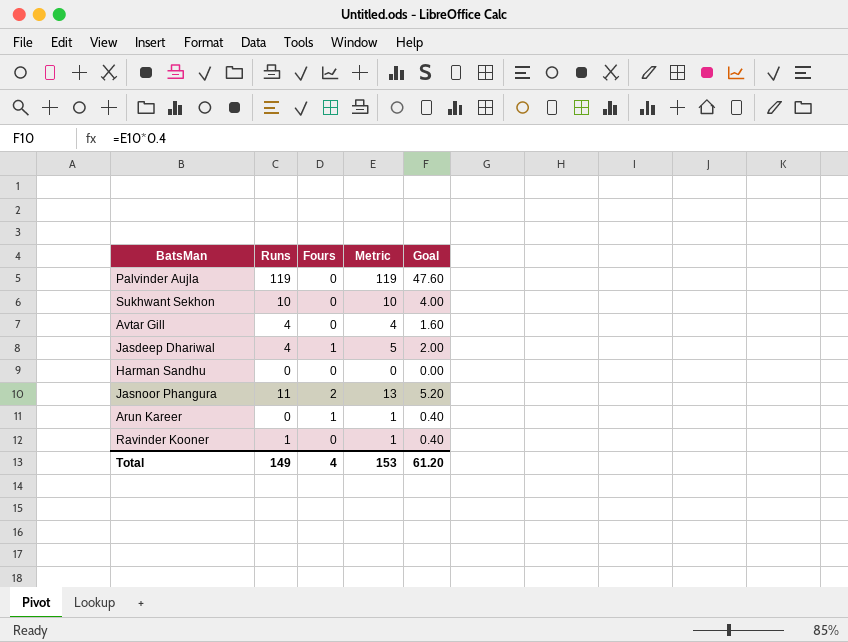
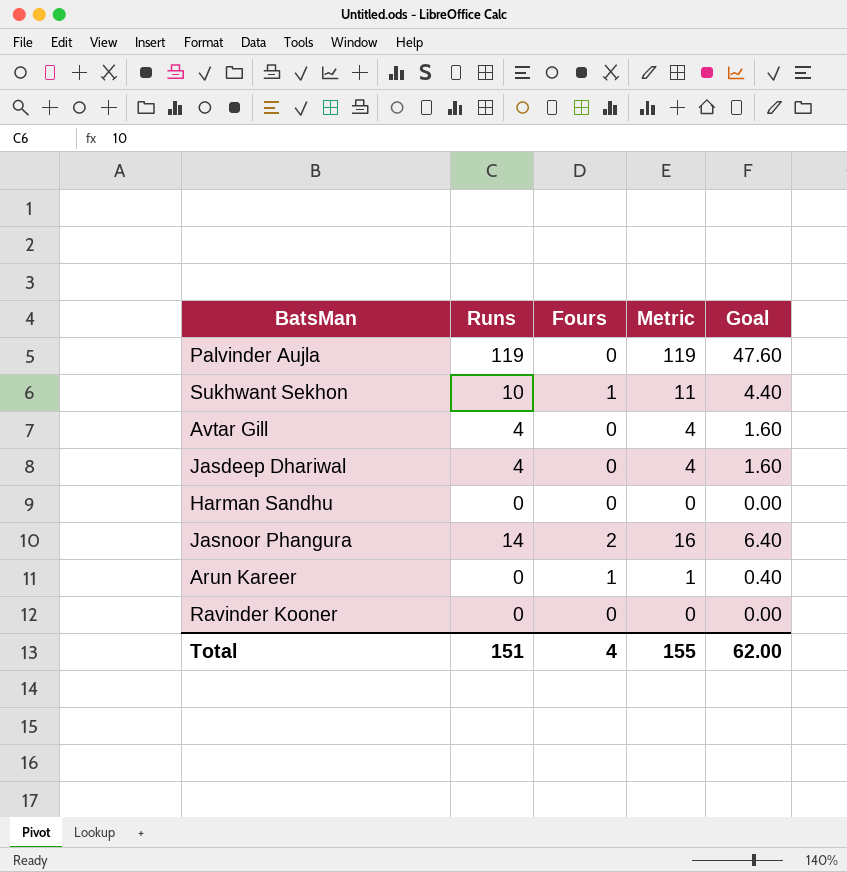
Sukhwant Sekhon | Fours: 0 -> 1
Sukhwant Sekhon | Metric: 10 -> 11
Sukhwant Sekhon | Goal: 4.00 -> 4.40
Jasdeep Dhariwal | Fours: 1 -> 0
Jasdeep Dhariwal | Metric: 5 -> 4
Jasdeep Dhariwal | Goal: 2.00 -> 1.60
Jasnoor Phangura | Runs: 11 -> 14
Jasnoor Phangura | Metric: 13 -> 16
Jasnoor Phangura | Goal: 5.20 -> 6.40
Ravinder Kooner | Runs: 1 -> 0
Ravinder Kooner | Metric: 1 -> 0
Ravinder Kooner | Goal: 0.40 -> 0.00
Total | Runs: 149 -> 151
Total | Metric: 153 -> 155
Total | Goal: 61.20 -> 62.00

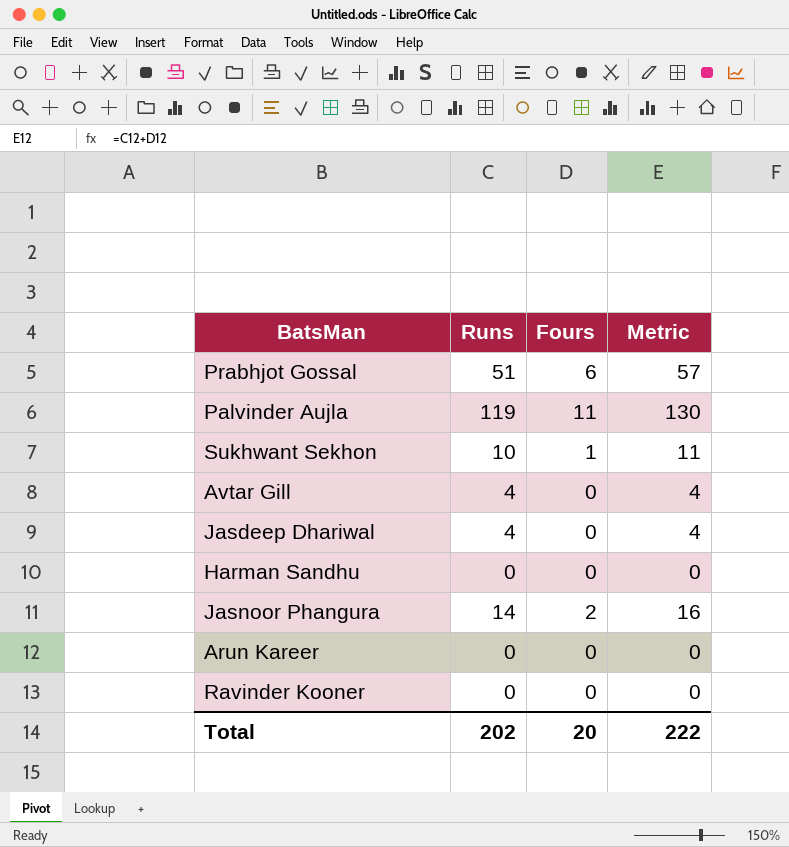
column Goal | formula: [Metric] * 0.4 -> none
row Prabhjot Gossal: none -> 51 | 6 | 57
Palvinder Aujla | Fours: 0 -> 11
Palvinder Aujla | Metric: 119 -> 130
Arun Kareer | Fours: 1 -> 0
Arun Kareer | Metric: 1 -> 0
Total | Runs: 151 -> 202
Total | Fours: 4 -> 20
Total | Metric: 155 -> 222

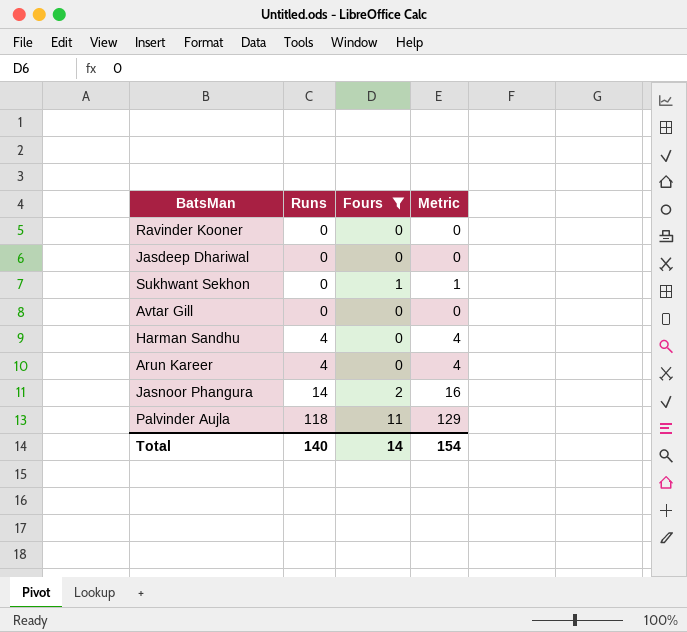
filter: none -> Fours != 6
row order: none -> Runs ascending
Jasdeep Dhariwal | Runs: 4 -> 0
Jasdeep Dhariwal | Metric: 4 -> 0
Sukhwant Sekhon | Runs: 10 -> 0
Sukhwant Sekhon | Metric: 11 -> 1
Avtar Gill | Runs: 4 -> 0
Avtar Gill | Metric: 4 -> 0
Harman Sandhu | Runs: 0 -> 4
Harman Sandhu | Metric: 0 -> 4
Arun Kareer | Runs: 0 -> 4
Arun Kareer | Metric: 0 -> 4
Palvinder Aujla | Runs: 119 -> 118
Palvinder Aujla | Metric: 130 -> 129
Total | Runs: 202 -> 140
Total | Fours: 20 -> 14
Total | Metric: 222 -> 154

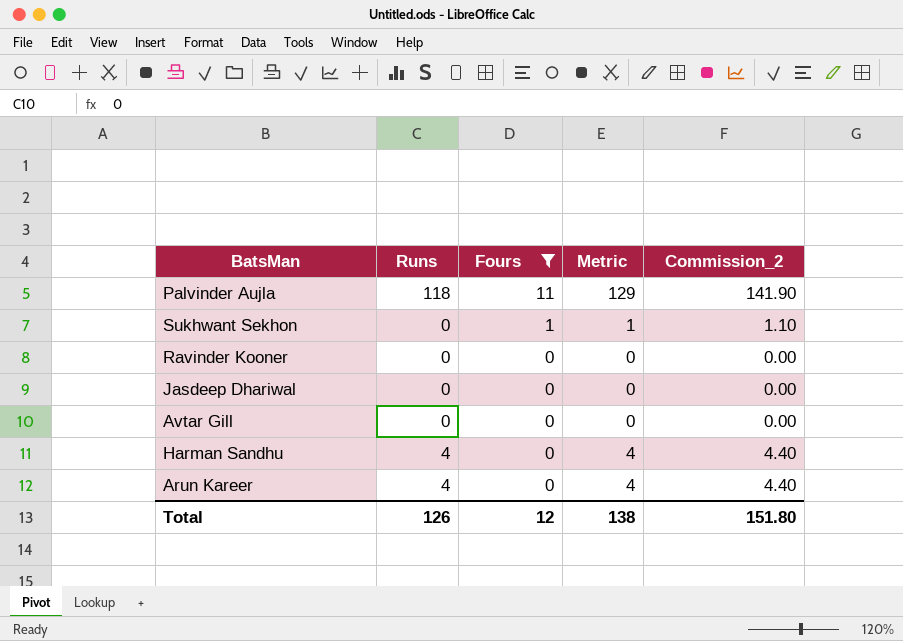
row order: Runs ascending -> Fours descending
column Commission_2 | formula: none -> [Metric] * 1.1
row Jasnoor Phangura: 14 | 2 | 16 -> none
Total | Runs: 140 -> 126
Total | Fours: 14 -> 12
Total | Metric: 154 -> 138

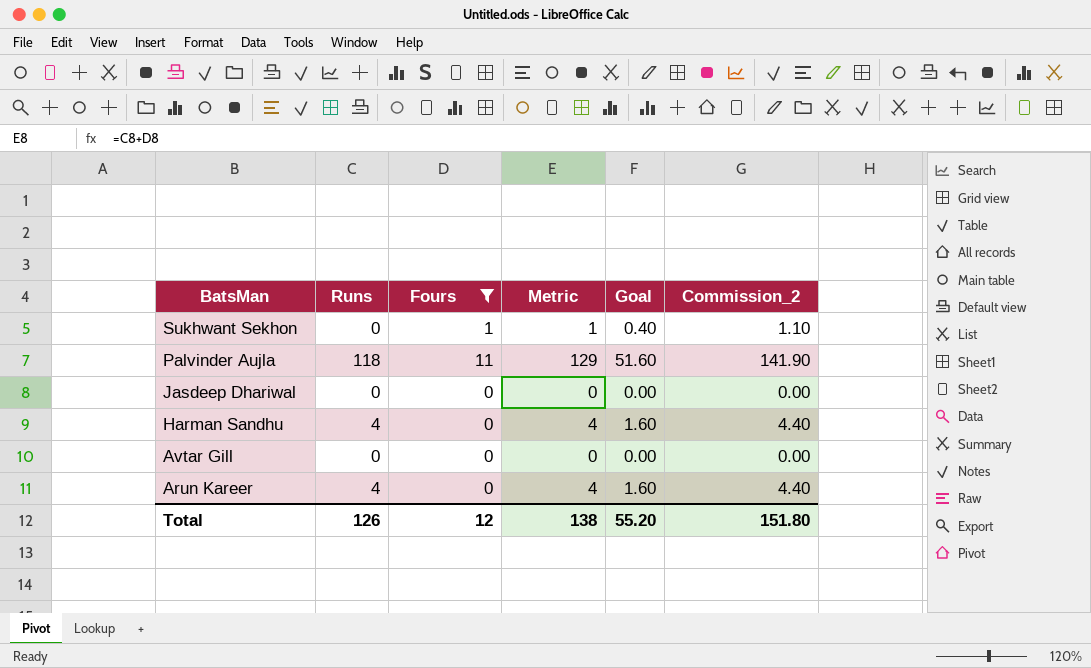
row order: Fours descending -> BatsMan descending
column Goal | formula: none -> [Metric] * 0.4
row Ravinder Kooner: 0 | 0 | 0 | 0.00 -> none

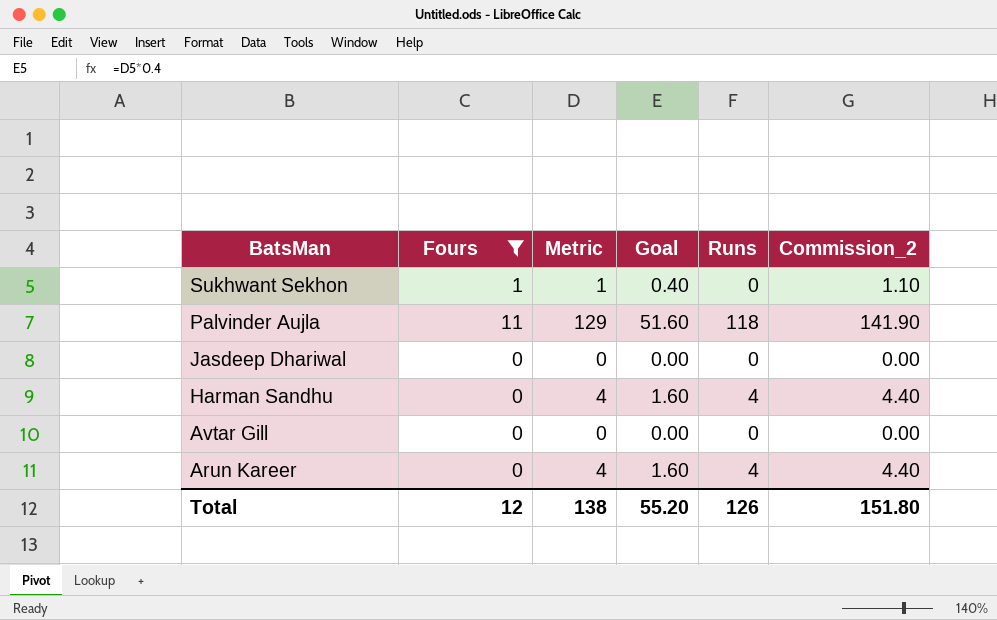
column Runs | position: 2 -> 5

